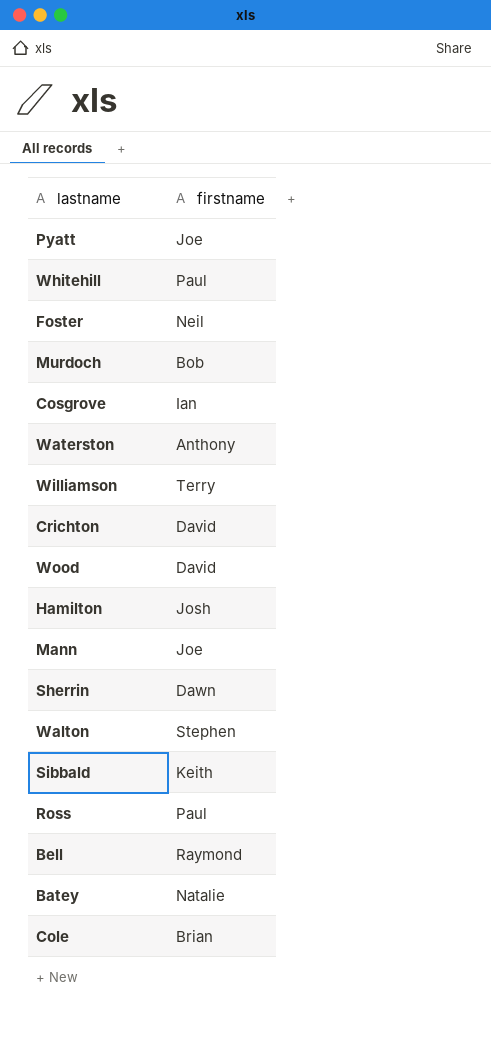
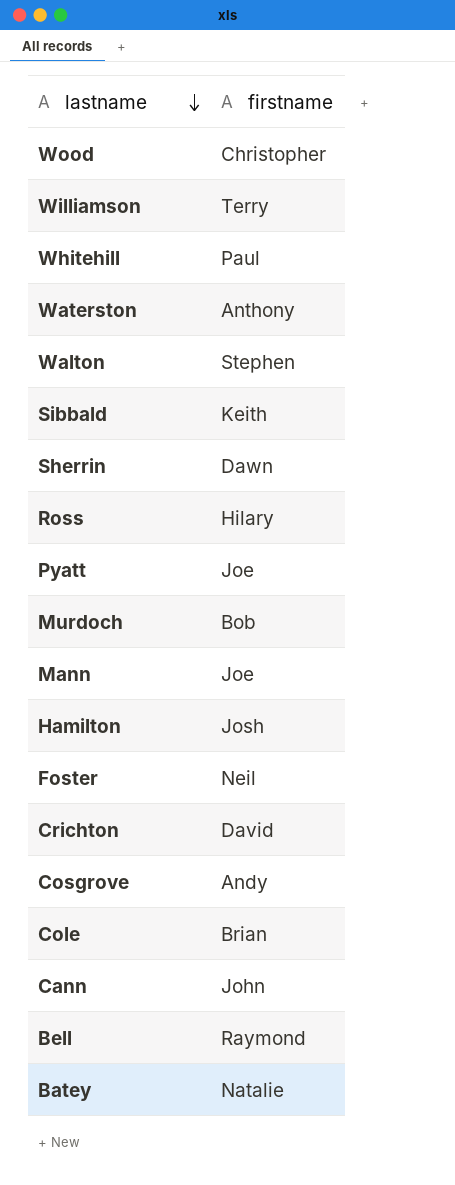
row order: none -> lastname descending
Wood | firstname: David -> Christopher
Ross | firstname: Paul -> Hilary
Cosgrove | firstname: Ian -> Andy
row Cann: none -> John

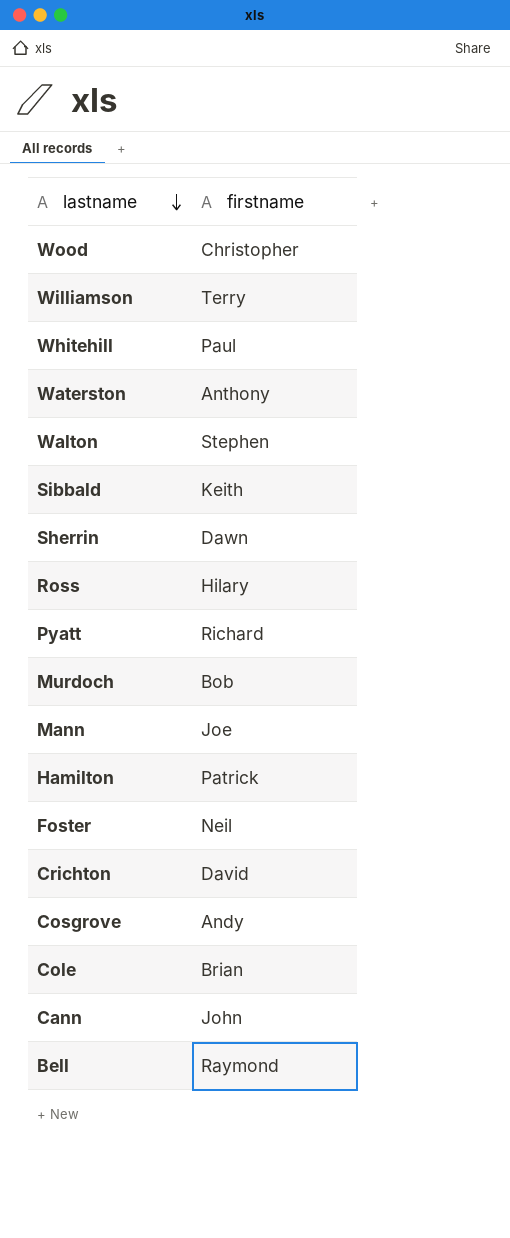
row Batey: Natalie -> none
Pyatt | firstname: Joe -> Richard
Hamilton | firstname: Josh -> Patrick

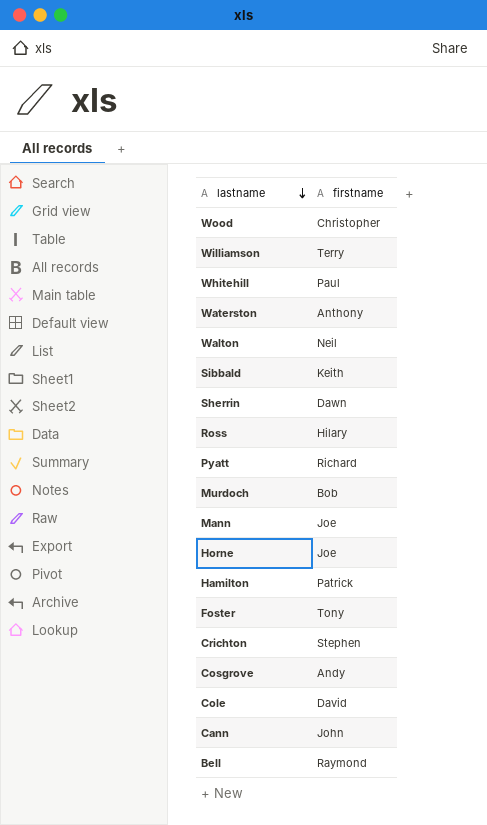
Walton | firstname: Stephen -> Neil
row Horne: none -> Joe
Foster | firstname: Neil -> Tony
Crichton | firstname: David -> Stephen
Cole | firstname: Brian -> David

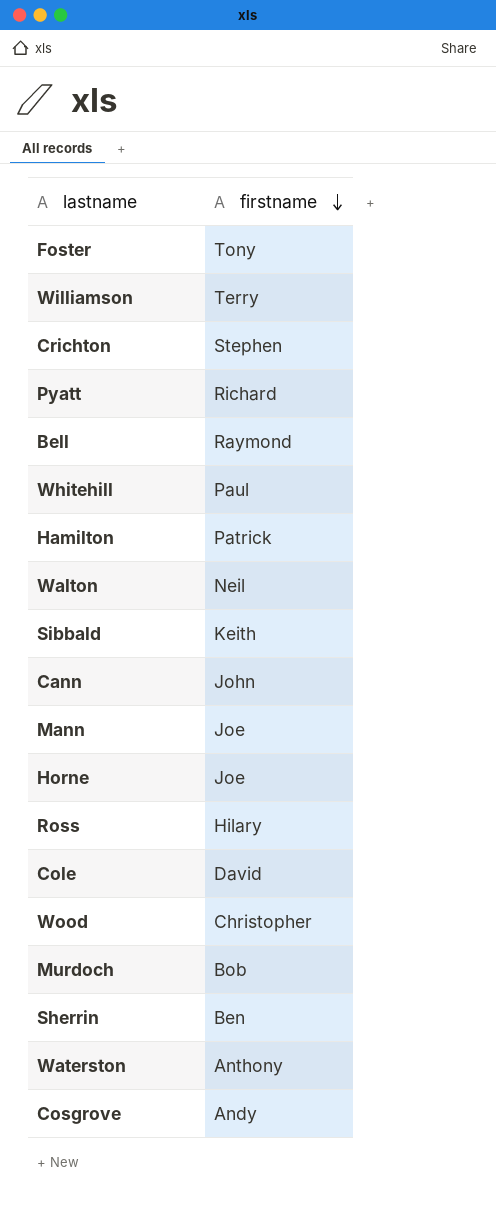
row order: lastname descending -> firstname descending
Sherrin | firstname: Dawn -> Ben

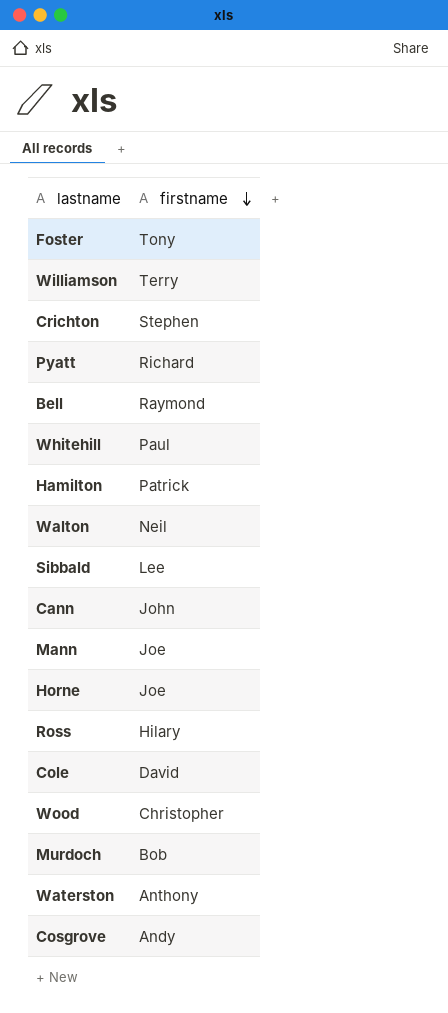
row Sherrin: Ben -> none
Sibbald | firstname: Keith -> Lee

